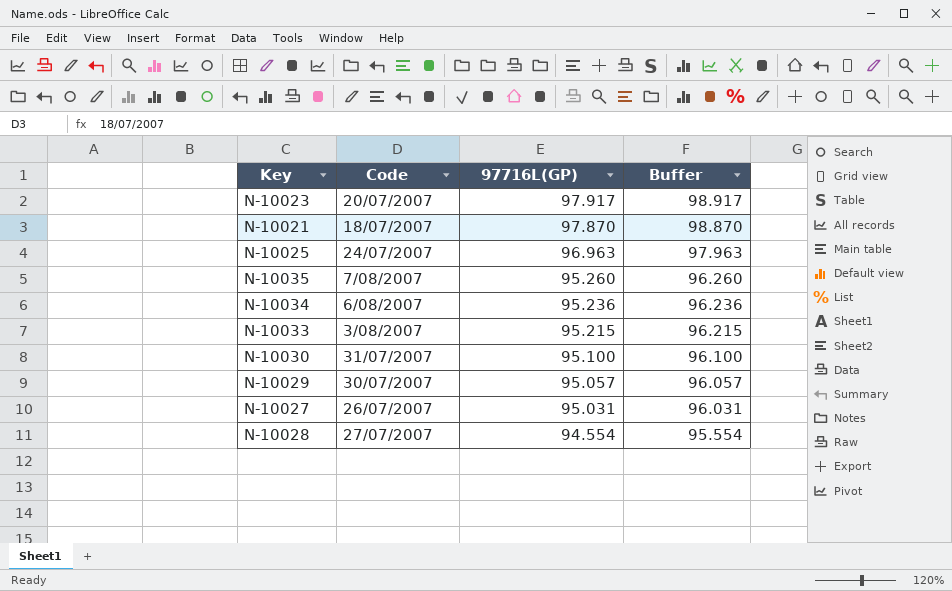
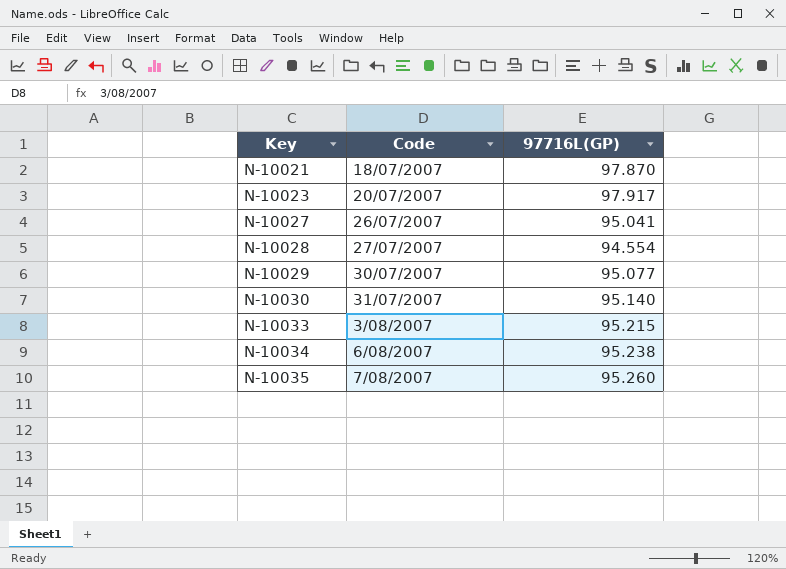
row order: 97716L(GP) descending -> Key ascending
column Buffer | formula: [97716L(GP)] + 1 -> none
row N-10025: 24/07/2007 | 96.963 | 97.963 -> none
N-10027 | 97716L(GP): 95.031 -> 95.041
N-10029 | 97716L(GP): 95.057 -> 95.077
N-10030 | 97716L(GP): 95.100 -> 95.140
N-10034 | 97716L(GP): 95.236 -> 95.238

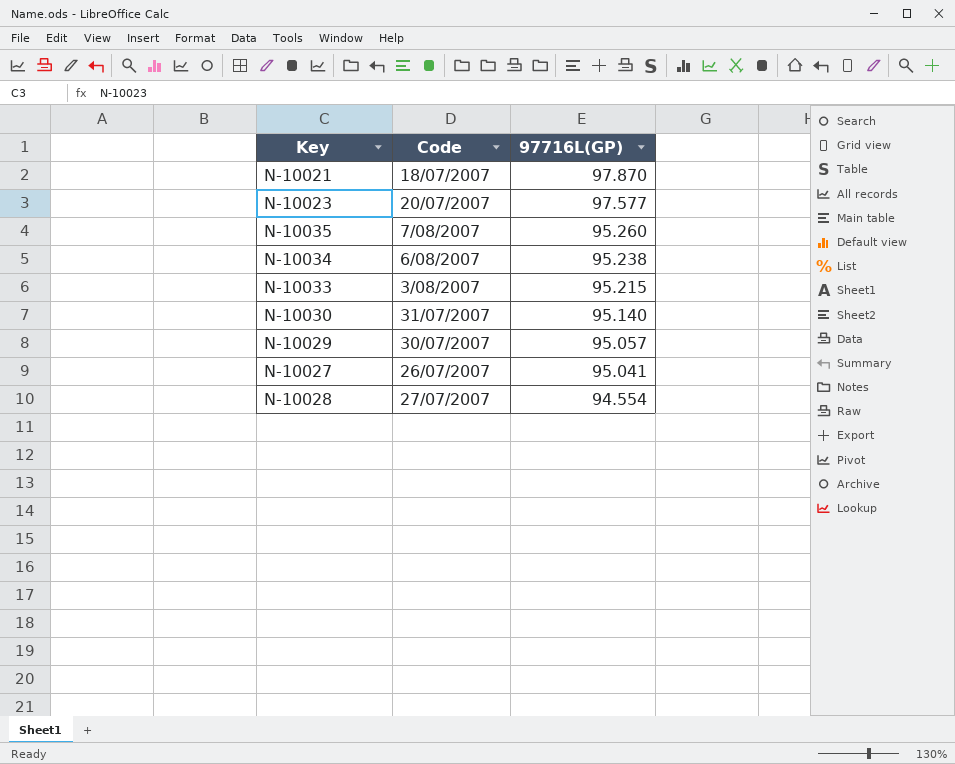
row order: Key ascending -> 97716L(GP) descending
N-10023 | 97716L(GP): 97.917 -> 97.577
N-10029 | 97716L(GP): 95.077 -> 95.057

